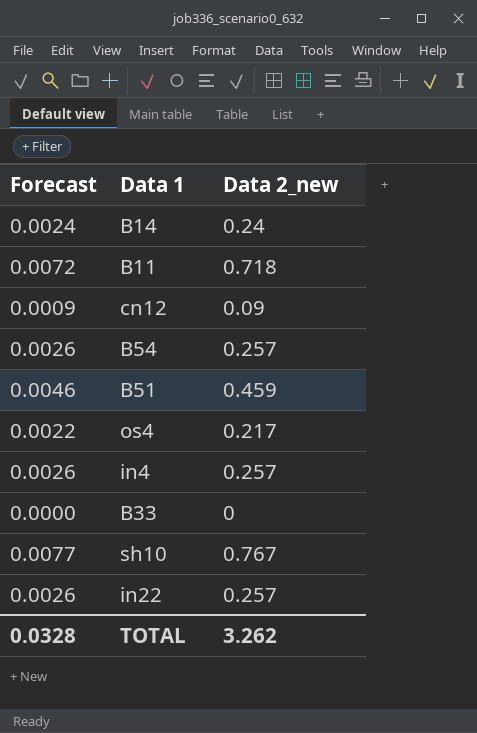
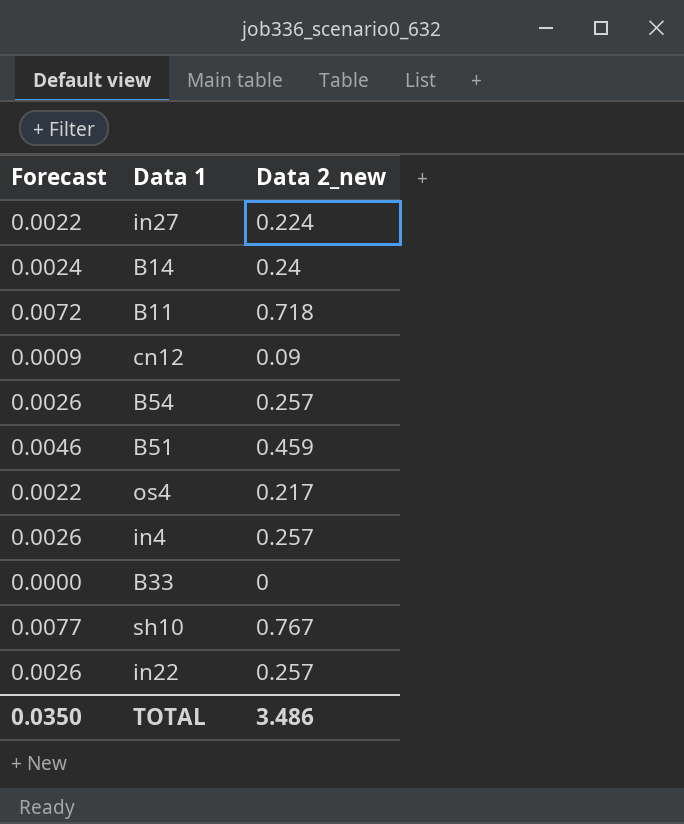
row in27: none -> 0.0022 | 0.224
TOTAL | Forecast: 0.0328 -> 0.0350
TOTAL | Data 2_new: 3.262 -> 3.486

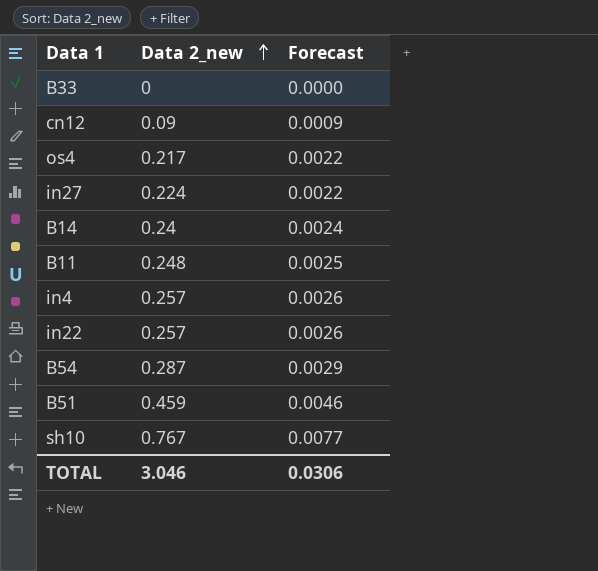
row order: none -> Data 2_new ascending
column Forecast | position: 1 -> 3
B11 | Data 2_new: 0.718 -> 0.248
B11 | Forecast: 0.0072 -> 0.0025
B54 | Data 2_new: 0.257 -> 0.287
B54 | Forecast: 0.0026 -> 0.0029
TOTAL | Data 2_new: 3.486 -> 3.046
TOTAL | Forecast: 0.0350 -> 0.0306

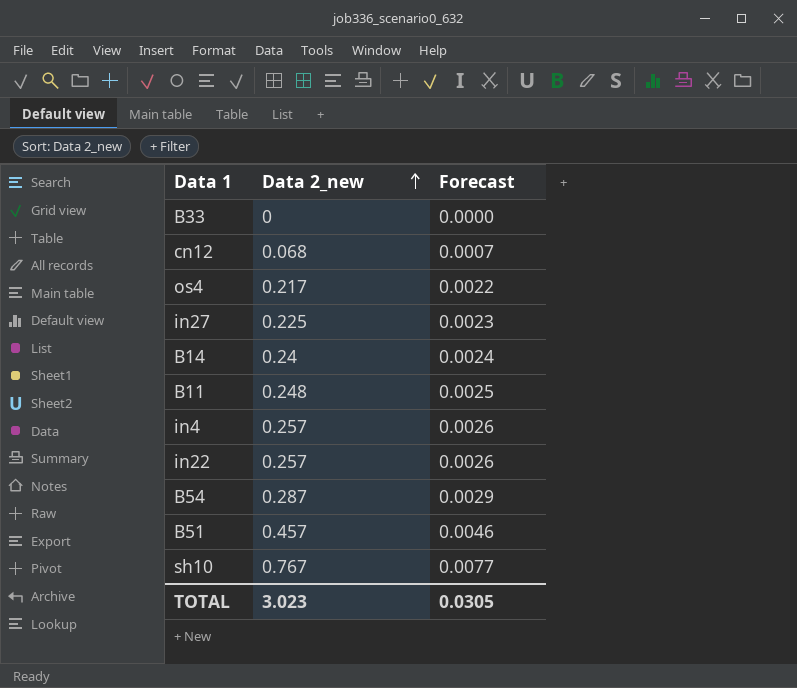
cn12 | Data 2_new: 0.09 -> 0.068
cn12 | Forecast: 0.0009 -> 0.0007
in27 | Data 2_new: 0.224 -> 0.225
in27 | Forecast: 0.0022 -> 0.0023
B51 | Data 2_new: 0.459 -> 0.457
TOTAL | Data 2_new: 3.046 -> 3.023
TOTAL | Forecast: 0.0306 -> 0.0305

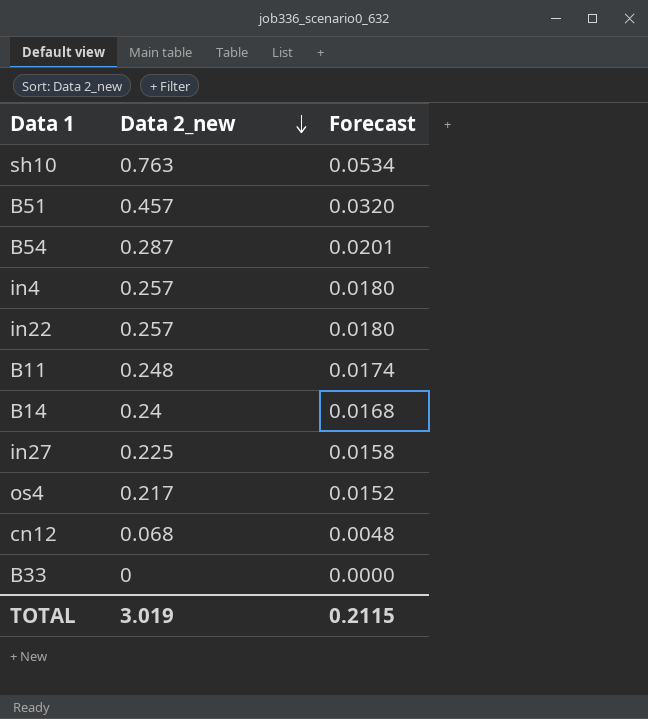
row order: Data 2_new ascending -> Data 2_new descending
column Forecast | formula: [Data 2_new] * 0.01 -> [Data 2_new] * 0.07
sh10 | Data 2_new: 0.767 -> 0.763
TOTAL | Data 2_new: 3.023 -> 3.019
TOTAL | Forecast: 0.0305 -> 0.2115

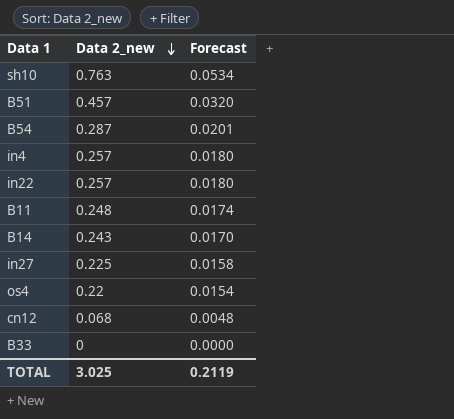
B14 | Data 2_new: 0.24 -> 0.243
B14 | Forecast: 0.0168 -> 0.0170
os4 | Data 2_new: 0.217 -> 0.22
os4 | Forecast: 0.0152 -> 0.0154
TOTAL | Data 2_new: 3.019 -> 3.025
TOTAL | Forecast: 0.2115 -> 0.2119

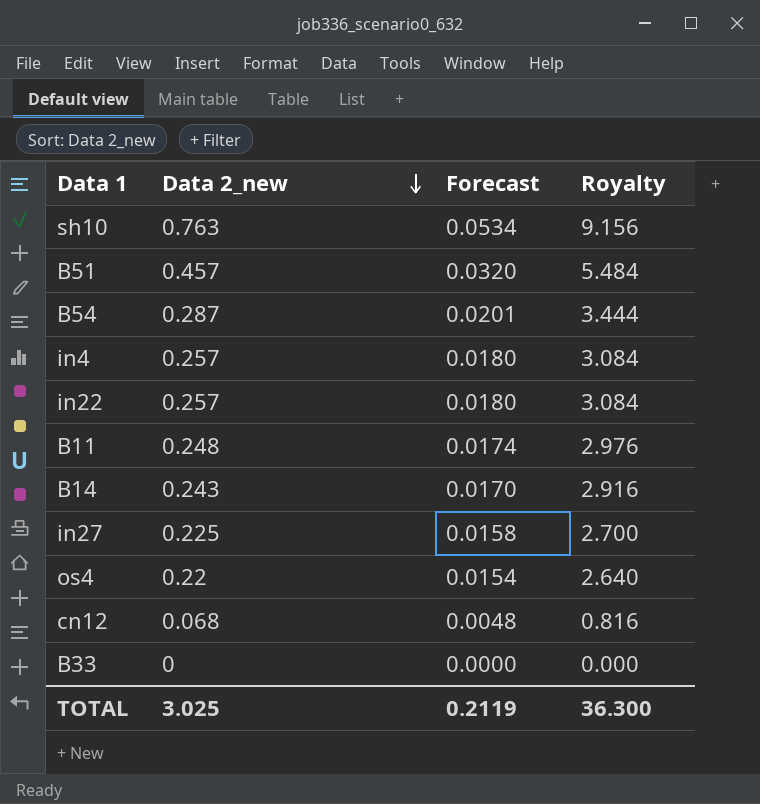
column Royalty | formula: none -> [Data 2_new] * 12

